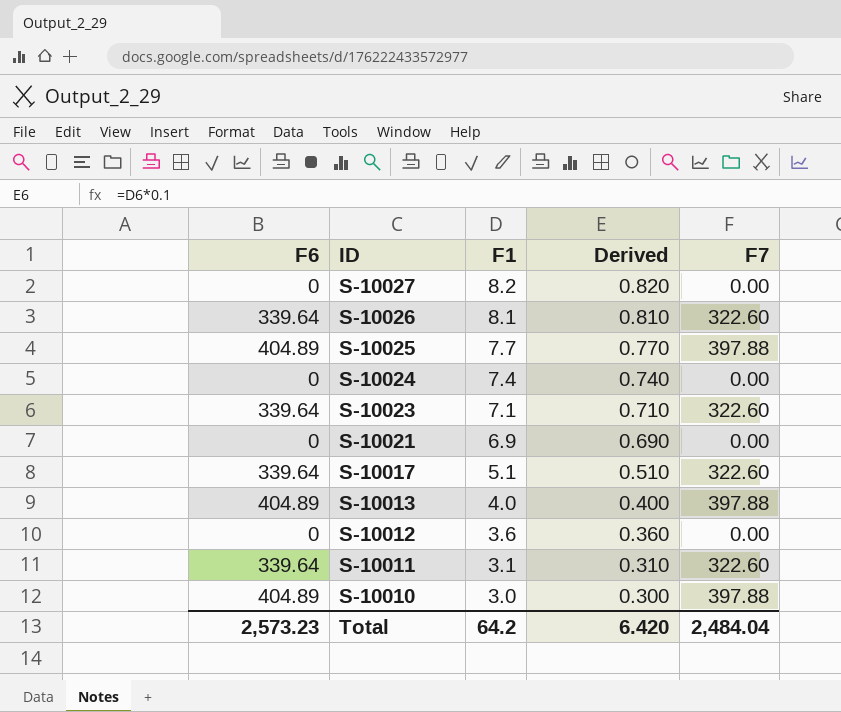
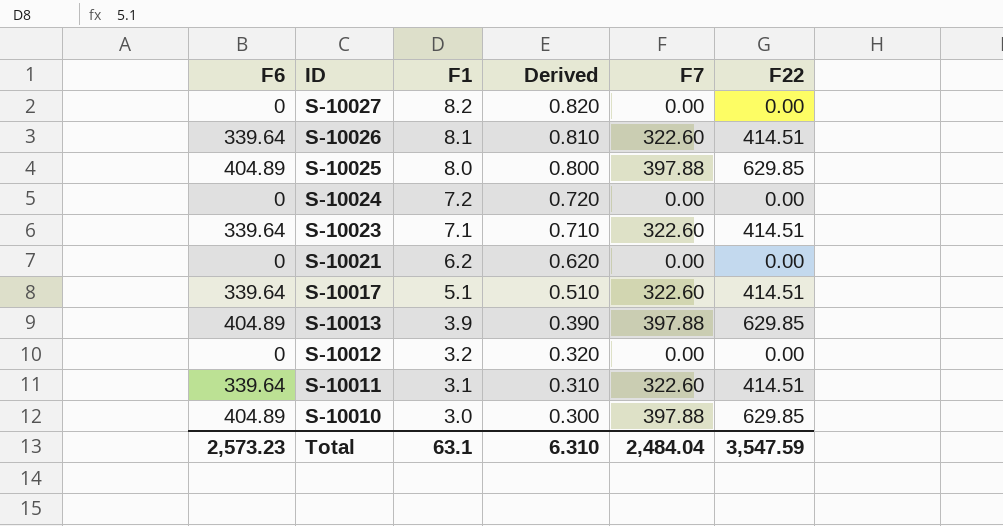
column F22 | position: none -> 6
S-10025 | F1: 7.7 -> 8.0
S-10025 | Derived: 0.770 -> 0.800
S-10024 | F1: 7.4 -> 7.2
S-10024 | Derived: 0.740 -> 0.720
S-10021 | F1: 6.9 -> 6.2
S-10021 | Derived: 0.690 -> 0.620
S-10013 | F1: 4.0 -> 3.9
S-10013 | Derived: 0.400 -> 0.390
S-10012 | F1: 3.6 -> 3.2
S-10012 | Derived: 0.360 -> 0.320
Total | F1: 64.2 -> 63.1
Total | Derived: 6.420 -> 6.310

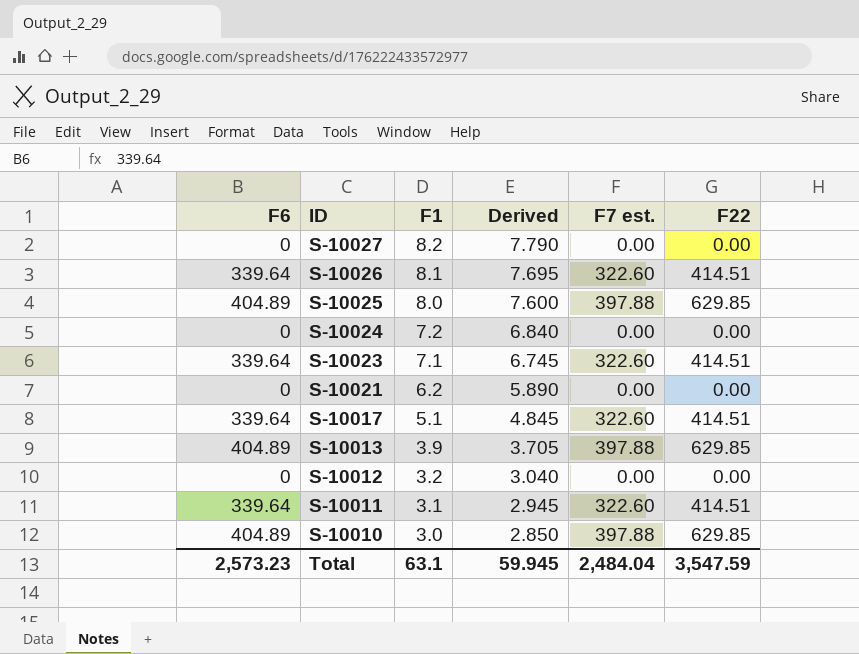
column Derived | formula: [F1] * 0.1 -> [F1] * 0.95
column name: F7 -> F7 est.
Total | Derived: 6.310 -> 59.945

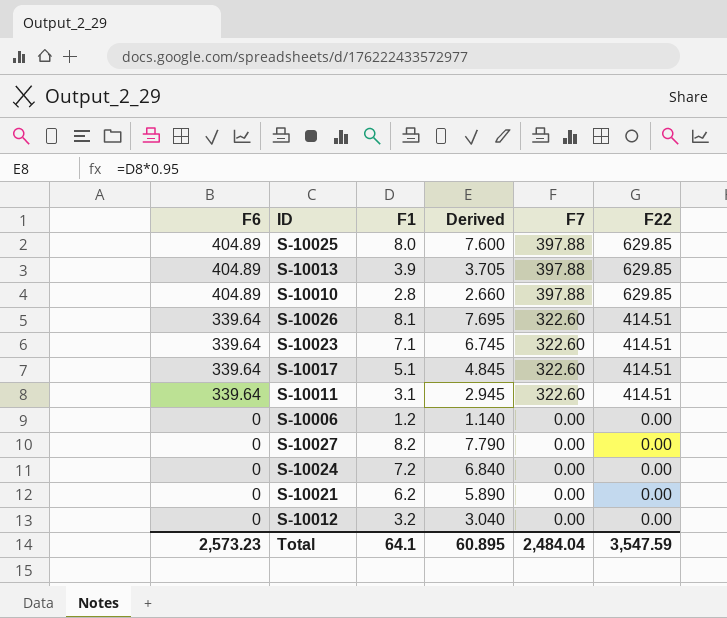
row order: ID descending -> F6 descending
column name: F7 est. -> F7
S-10010 | F1: 3.0 -> 2.8
S-10010 | Derived: 2.850 -> 2.660
row S-10006: none -> 0 | 1.2 | 1.140 | 0.00 | 0.00
Total | F1: 63.1 -> 64.1
Total | Derived: 59.945 -> 60.895

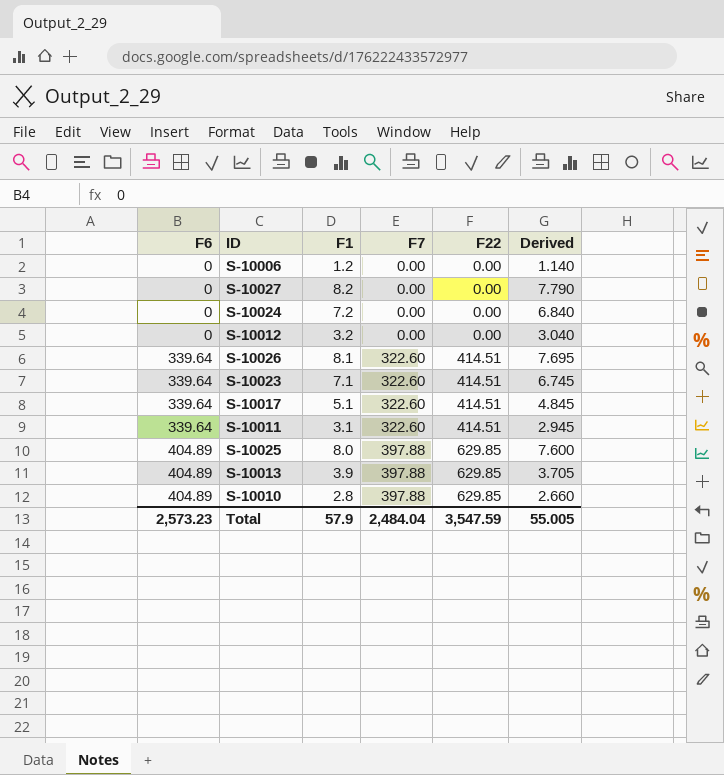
row order: F6 descending -> F6 ascending
column Derived | position: 4 -> 6
row S-10021: 0 | 6.2 | 5.890 | 0.00 | 0.00 -> none
Total | F1: 64.1 -> 57.9
Total | Derived: 60.895 -> 55.005

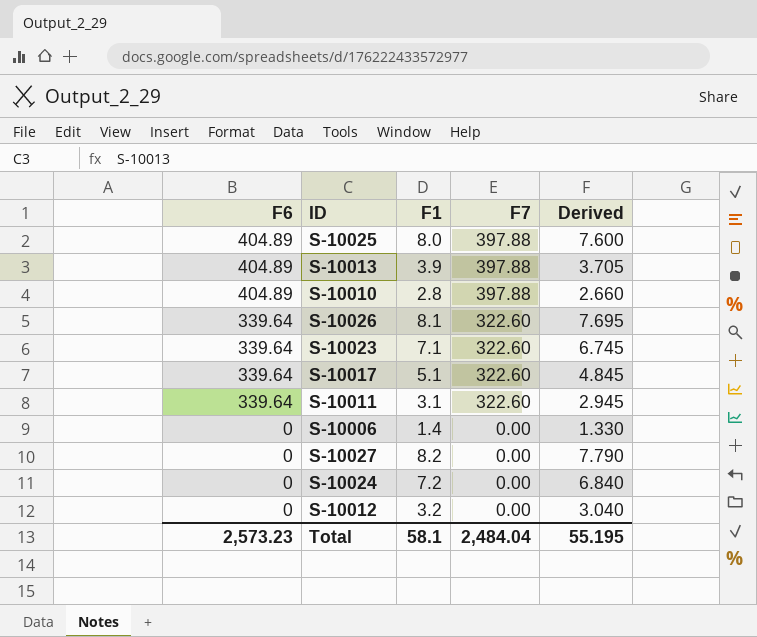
row order: F6 ascending -> F6 descending
column F22 | position: 5 -> none
S-10006 | F1: 1.2 -> 1.4
S-10006 | Derived: 1.140 -> 1.330
Total | F1: 57.9 -> 58.1
Total | Derived: 55.005 -> 55.195

